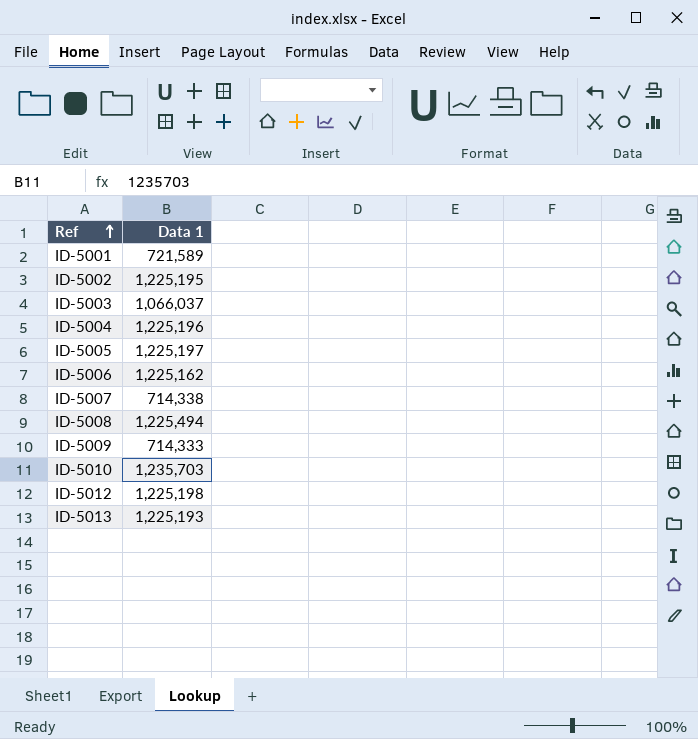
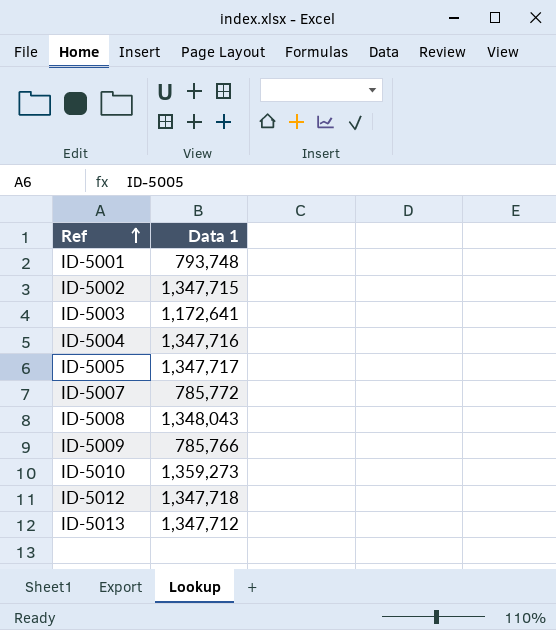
row ID-5006: 1,225,162 -> none
ID-5001 | Data 1: 721,589 -> 793,748
ID-5002 | Data 1: 1,225,195 -> 1,347,715
ID-5003 | Data 1: 1,066,037 -> 1,172,641
ID-5004 | Data 1: 1,225,196 -> 1,347,716
ID-5005 | Data 1: 1,225,197 -> 1,347,717
ID-5007 | Data 1: 714,338 -> 785,772
ID-5008 | Data 1: 1,225,494 -> 1,348,043
ID-5009 | Data 1: 714,333 -> 785,766
ID-5010 | Data 1: 1,235,703 -> 1,359,273
ID-5012 | Data 1: 1,225,198 -> 1,347,718
ID-5013 | Data 1: 1,225,193 -> 1,347,712

